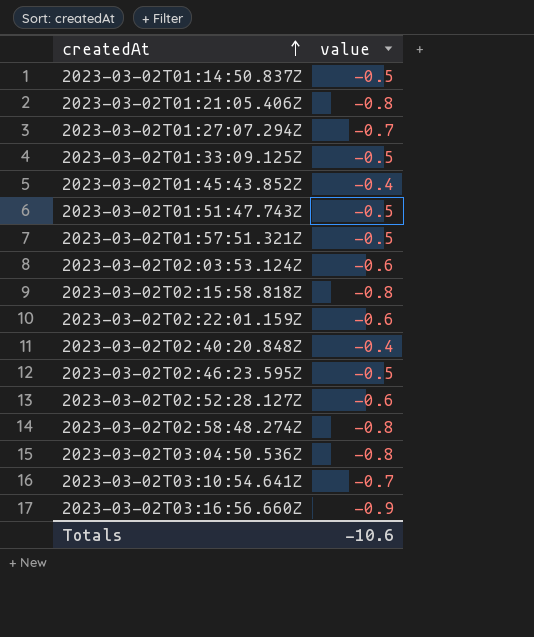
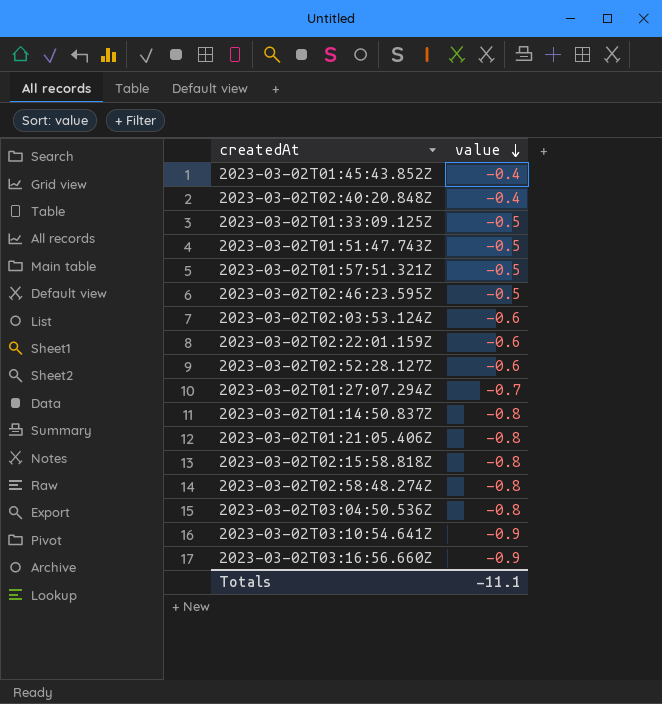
row order: createdAt ascending -> value descending
2023-03-02T01:14:50.837Z | value: -0.5 -> -0.8
2023-03-02T03:10:54.641Z | value: -0.7 -> -0.9
Totals | value: -10.6 -> -11.1

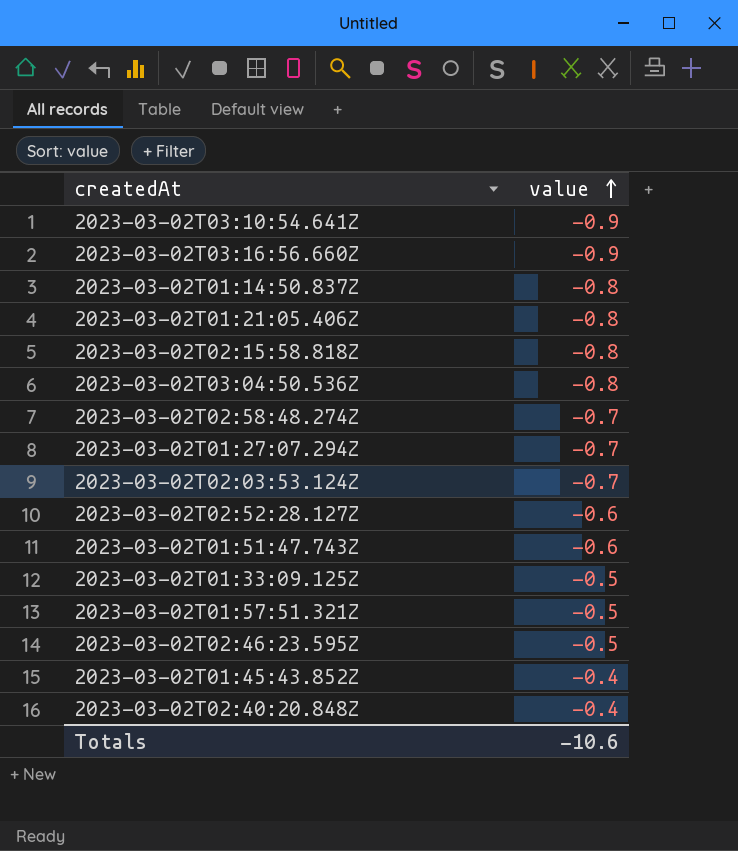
row order: value descending -> value ascending
row 2023-03-02T02:22:01.159Z: -0.6 -> none
2023-03-02T02:58:48.274Z | value: -0.8 -> -0.7
2023-03-02T02:03:53.124Z | value: -0.6 -> -0.7
2023-03-02T01:51:47.743Z | value: -0.5 -> -0.6
Totals | value: -11.1 -> -10.6

